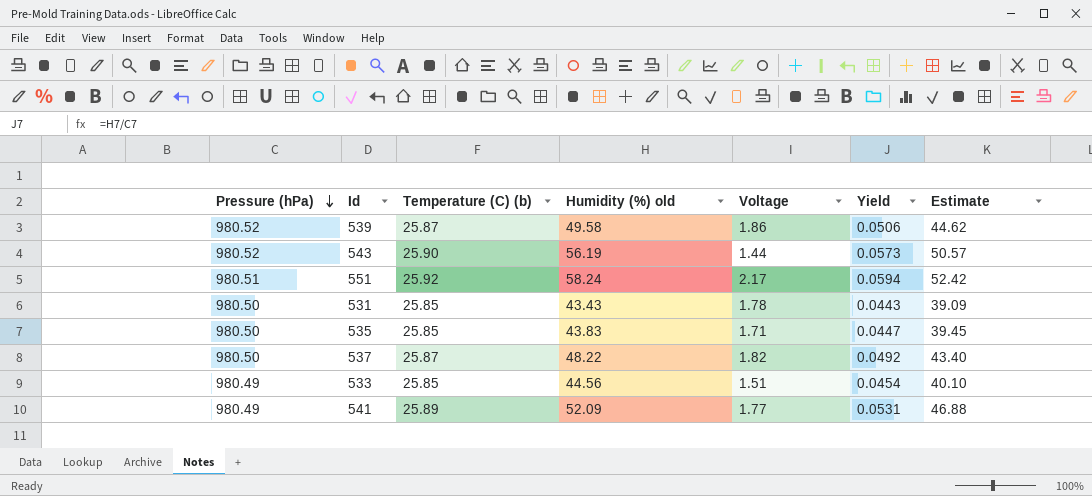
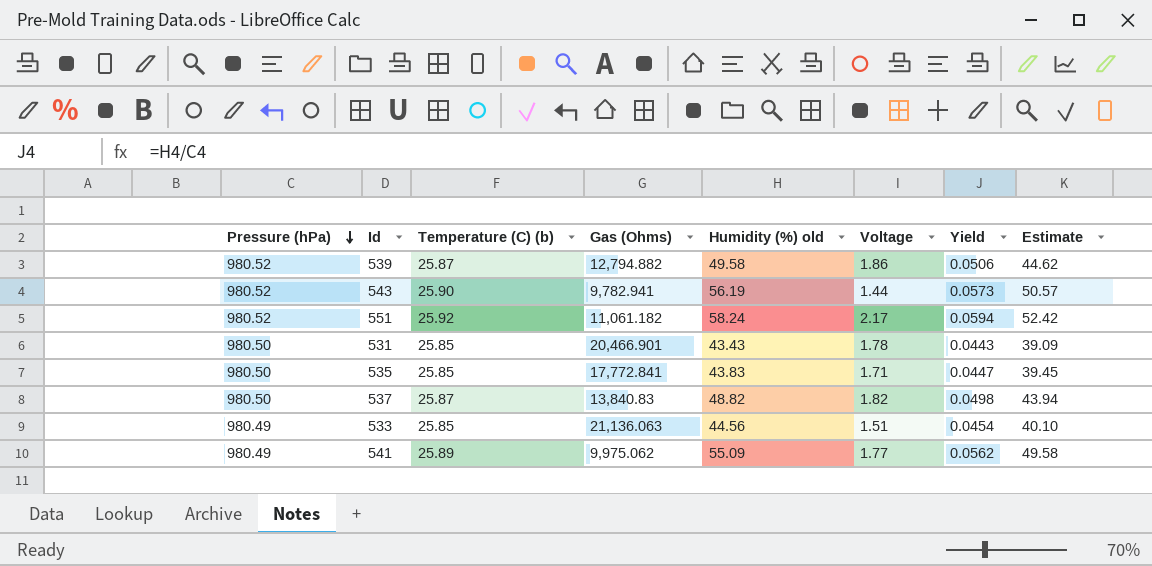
column Gas (Ohms) | position: none -> 4
551 | Pressure (hPa): 980.51 -> 980.52
537 | Humidity (%) old: 48.22 -> 48.82
537 | Yield: 0.0492 -> 0.0498
537 | Estimate: 43.40 -> 43.94
541 | Humidity (%) old: 52.09 -> 55.09
541 | Yield: 0.0531 -> 0.0562
541 | Estimate: 46.88 -> 49.58

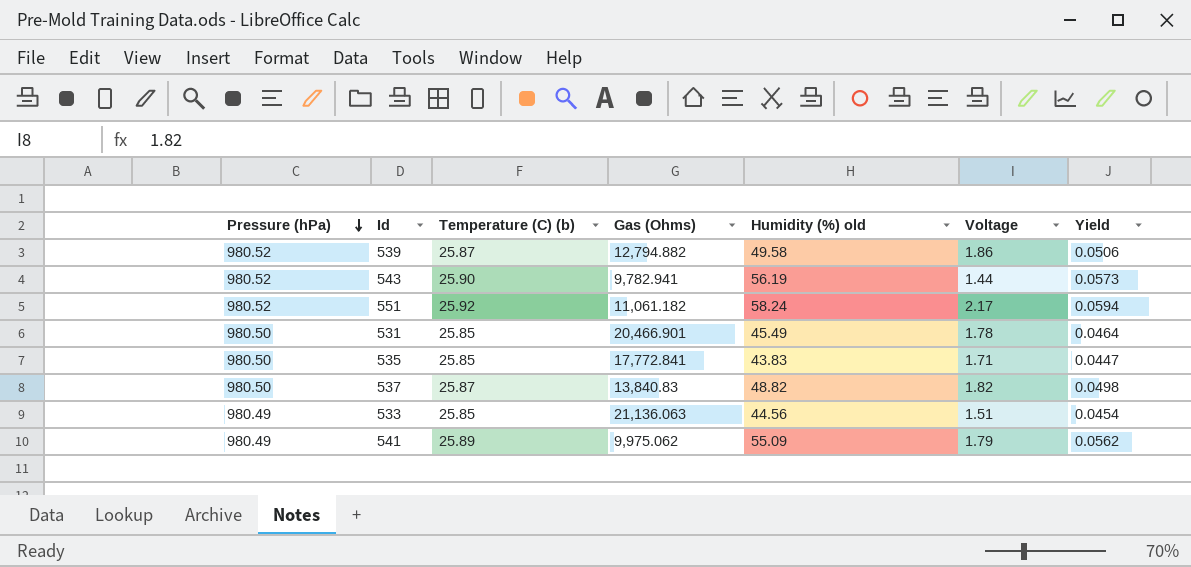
column Estimate | formula: [Humidity (%) old] * 0.9 -> none
531 | Humidity (%) old: 43.43 -> 45.49
531 | Yield: 0.0443 -> 0.0464
541 | Voltage: 1.77 -> 1.79

